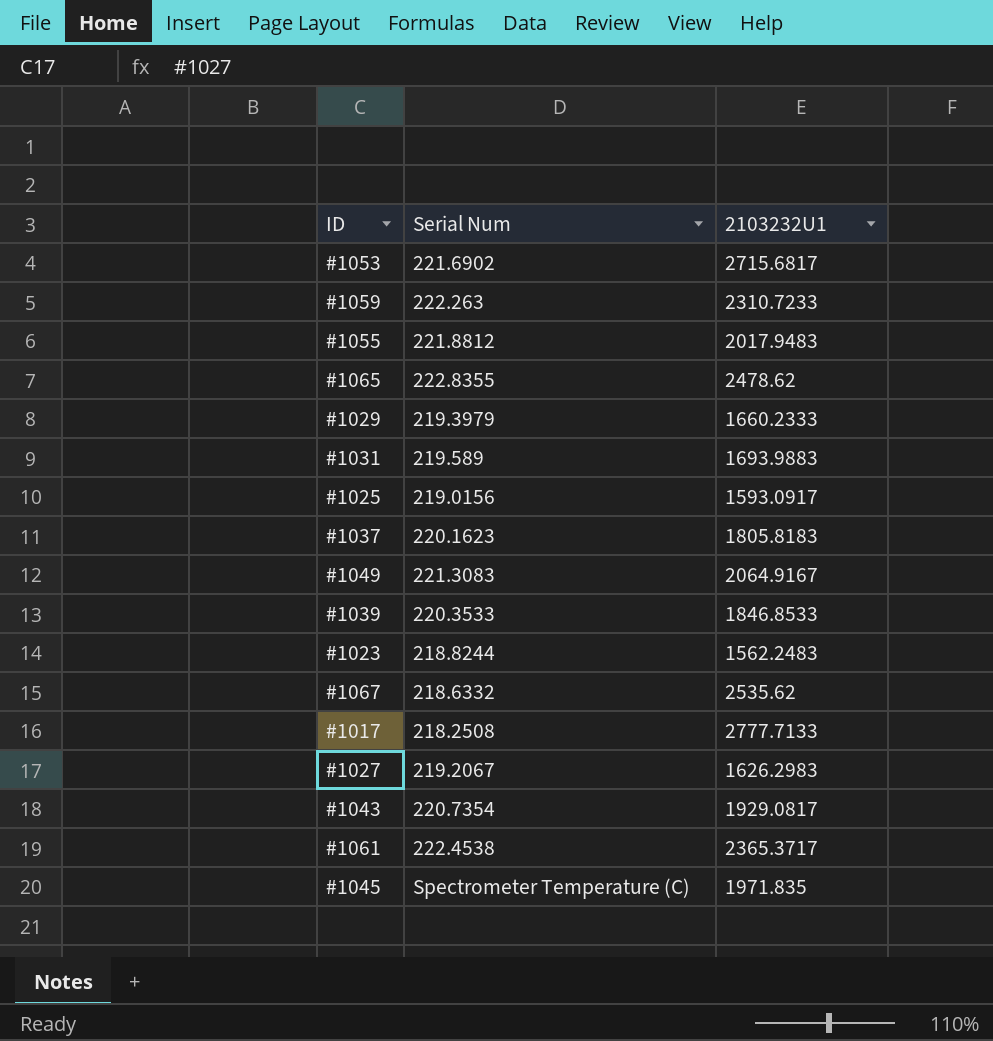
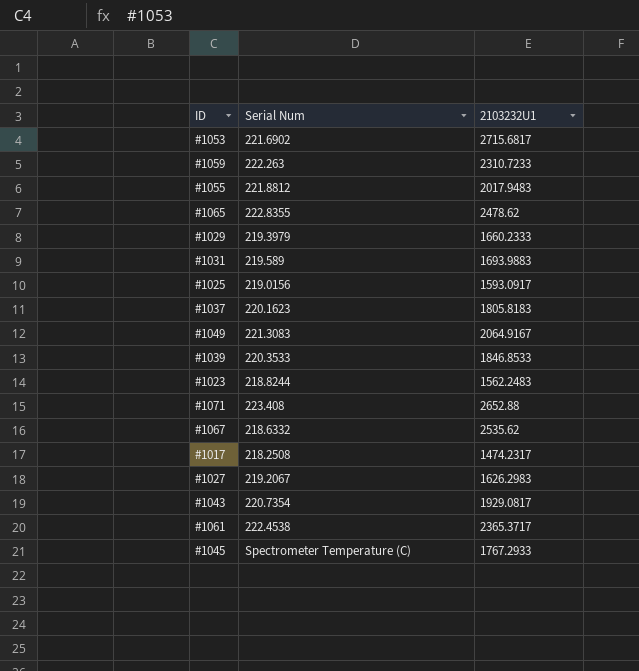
row #1071: none -> 223.408 | 2652.88
#1017 | 2103232U1: 2777.7133 -> 1474.2317
#1045 | 2103232U1: 1971.835 -> 1767.2933

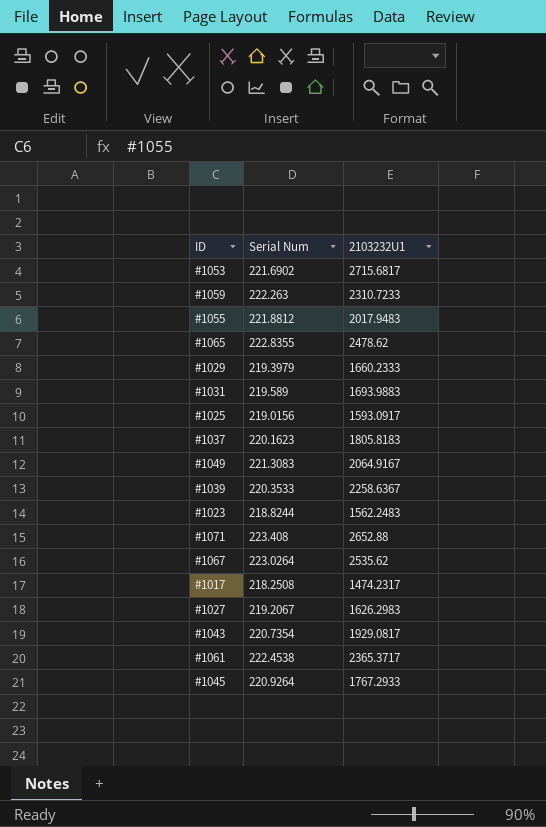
#1039 | 2103232U1: 1846.8533 -> 2258.6367
#1067 | Serial Num: 218.6332 -> 223.0264
#1045 | Serial Num: Spectrometer Temperature (C) -> 220.9264

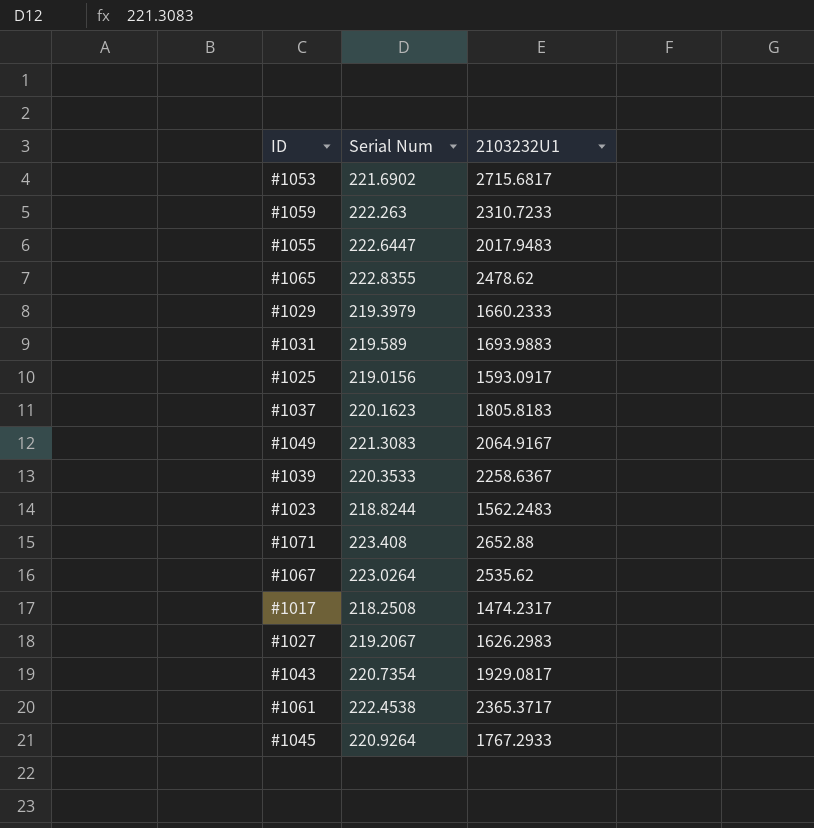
#1055 | Serial Num: 221.8812 -> 222.6447

